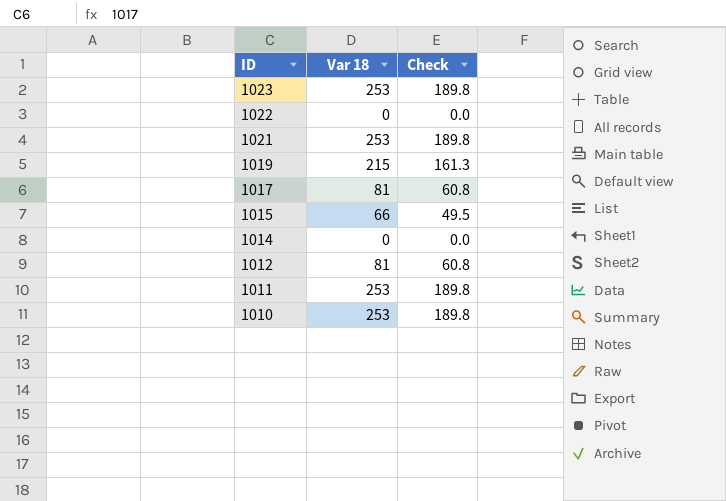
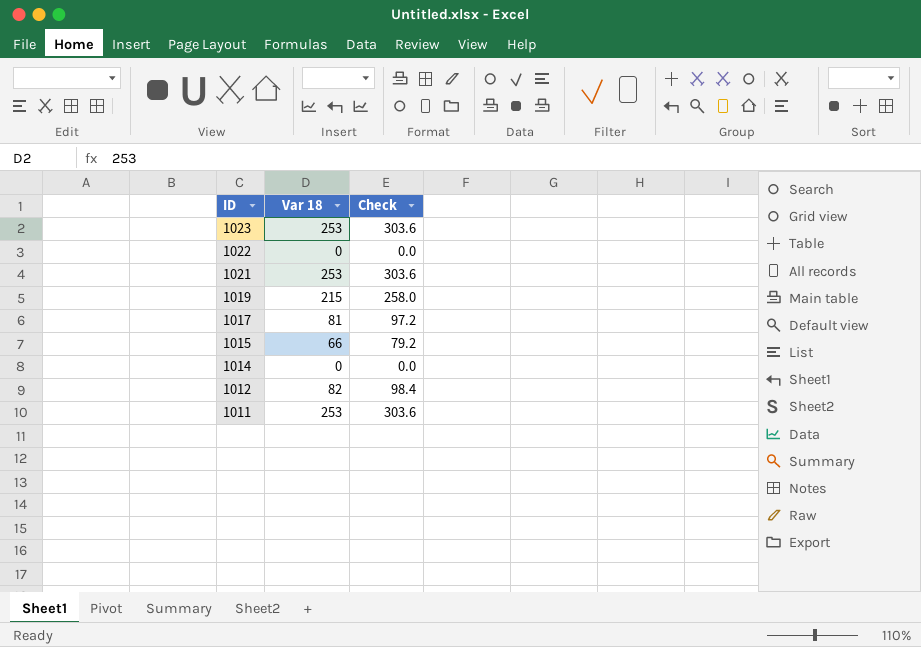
column Check | formula: [Var 18] * 0.75 -> [Var 18] * 1.2
row 1010: 253 | 189.8 -> none
1012 | Var 18: 81 -> 82

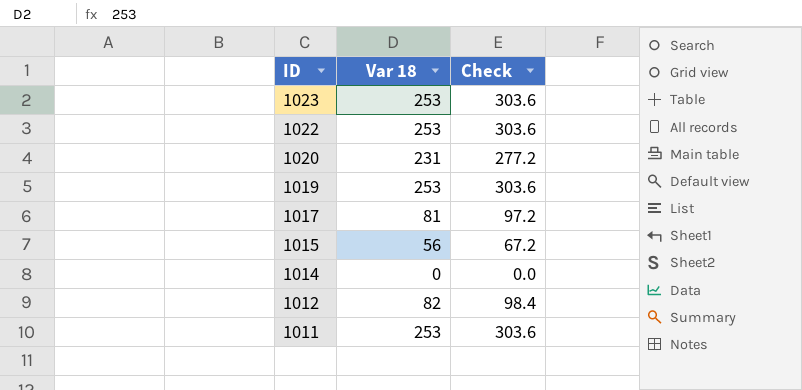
row 1021: 253 | 303.6 -> none
1022 | Var 18: 0 -> 253
1022 | Check: 0.0 -> 303.6
row 1020: none -> 231 | 277.2
1019 | Var 18: 215 -> 253
1019 | Check: 258.0 -> 303.6
1015 | Var 18: 66 -> 56
1015 | Check: 79.2 -> 67.2

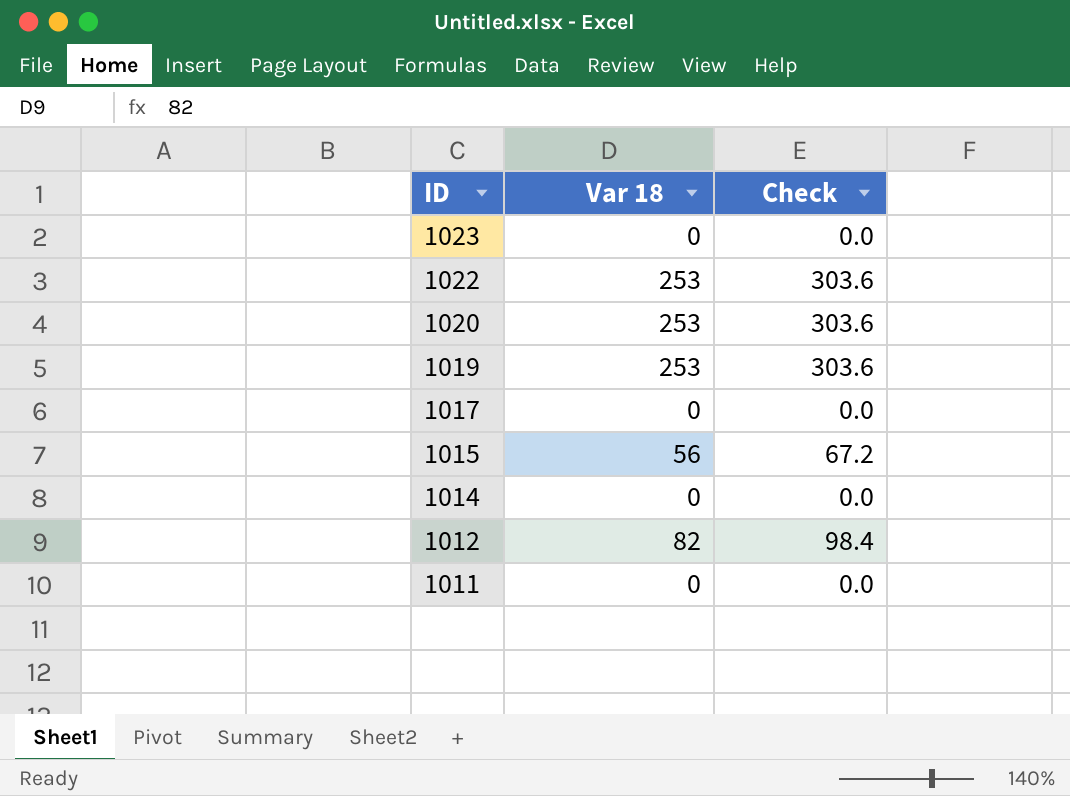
1023 | Var 18: 253 -> 0
1023 | Check: 303.6 -> 0.0
1020 | Var 18: 231 -> 253
1020 | Check: 277.2 -> 303.6
1017 | Var 18: 81 -> 0
1017 | Check: 97.2 -> 0.0
1011 | Var 18: 253 -> 0
1011 | Check: 303.6 -> 0.0

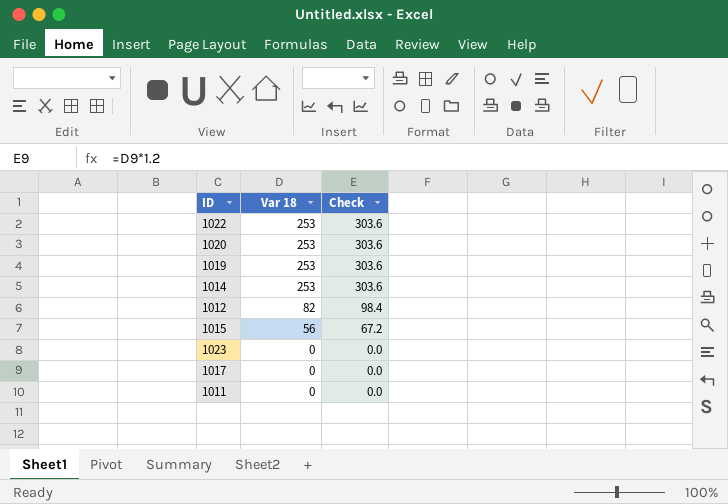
row order: ID descending -> Var 18 descending
1014 | Var 18: 0 -> 253
1014 | Check: 0.0 -> 303.6

